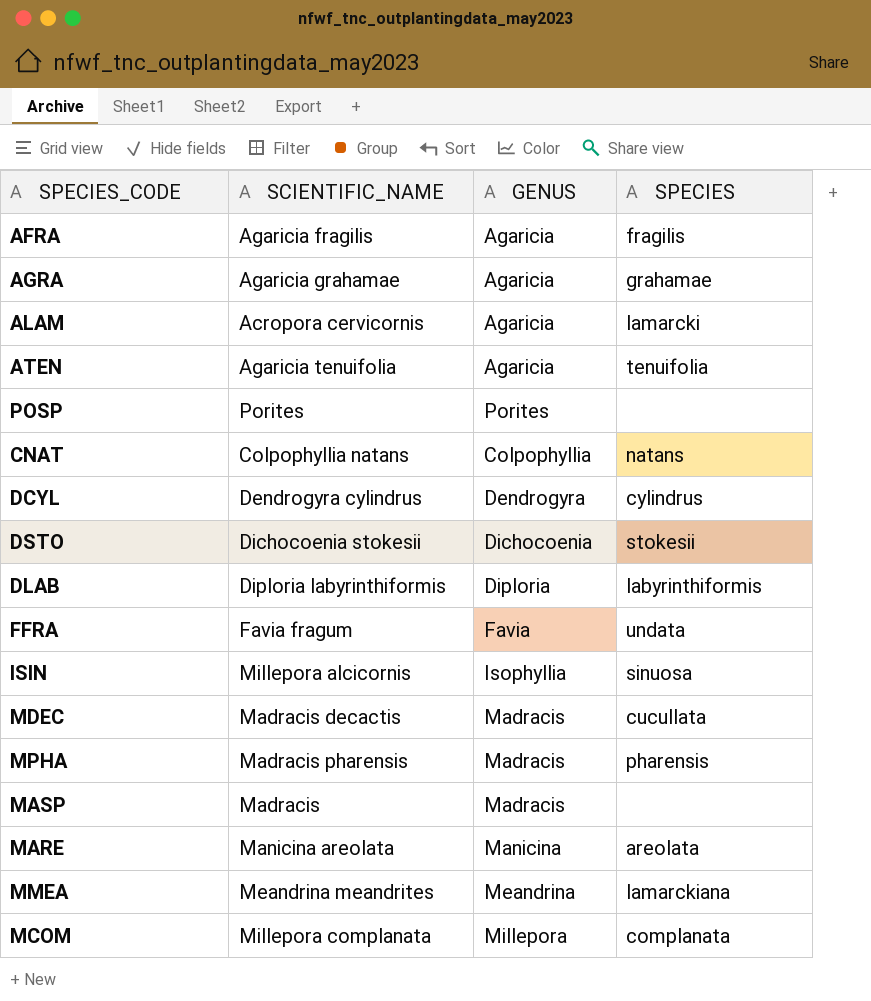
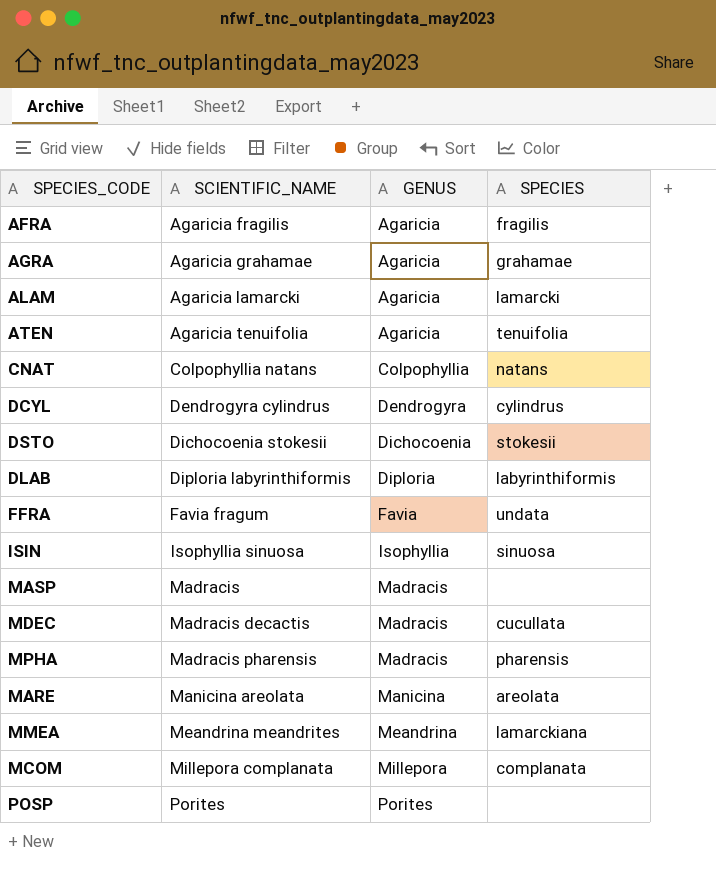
row order: none -> SCIENTIFIC_NAME ascending
ALAM | SCIENTIFIC_NAME: Acropora cervicornis -> Agaricia lamarcki
ISIN | SCIENTIFIC_NAME: Millepora alcicornis -> Isophyllia sinuosa

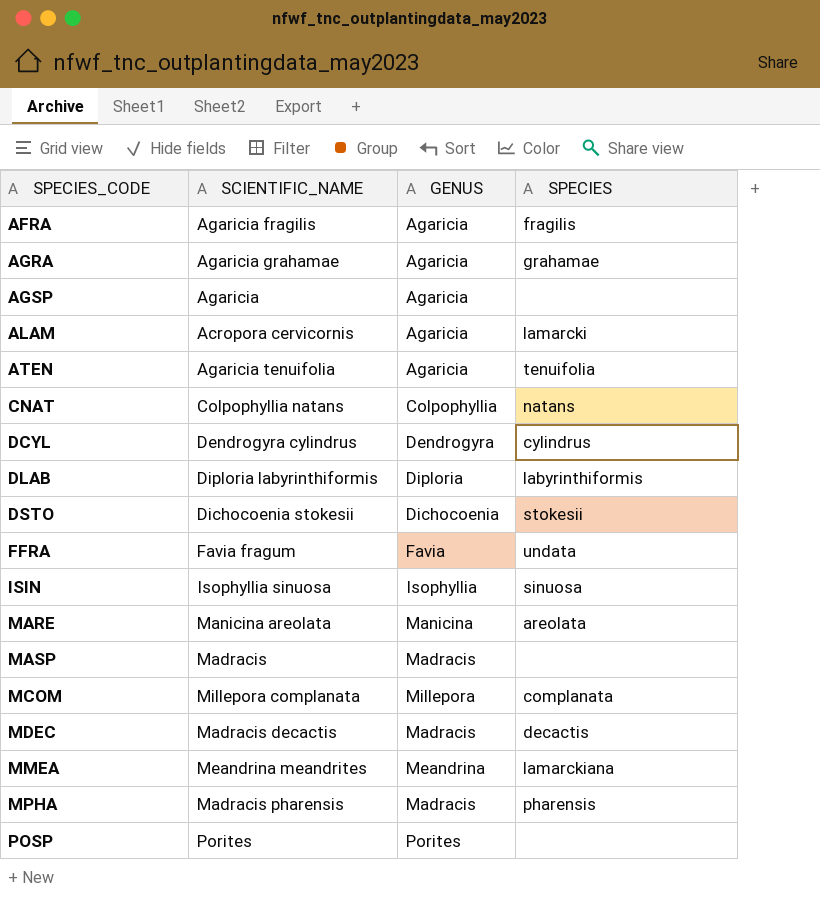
row order: SCIENTIFIC_NAME ascending -> SPECIES_CODE ascending
row AGSP: none -> Agaricia | Agaricia | none
ALAM | SCIENTIFIC_NAME: Agaricia lamarcki -> Acropora cervicornis
MDEC | SPECIES: cucullata -> decactis

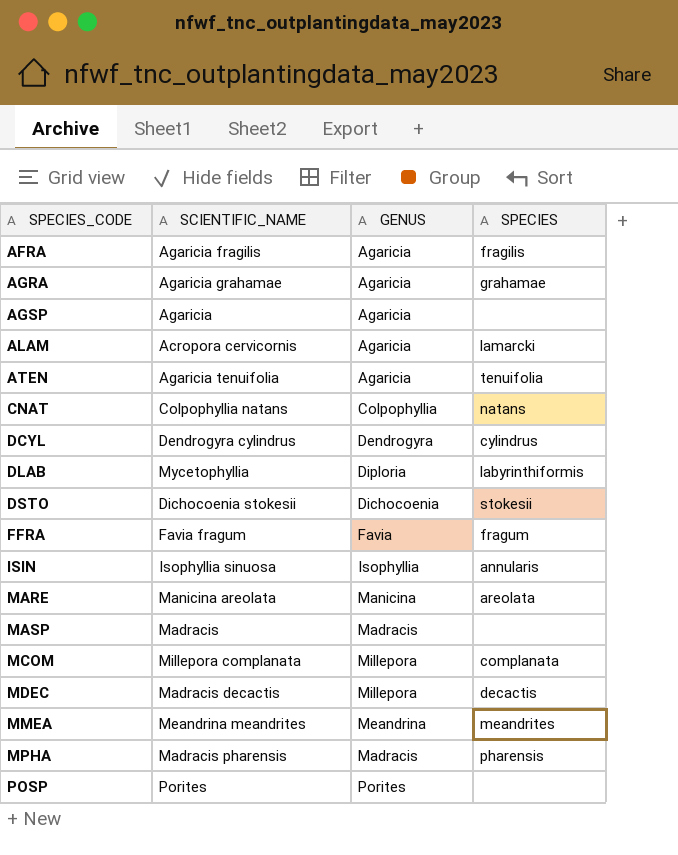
DLAB | SCIENTIFIC_NAME: Diploria labyrinthiformis -> Mycetophyllia
FFRA | SPECIES: undata -> fragum
ISIN | SPECIES: sinuosa -> annularis
MDEC | GENUS: Madracis -> Millepora
MMEA | SPECIES: lamarckiana -> meandrites

